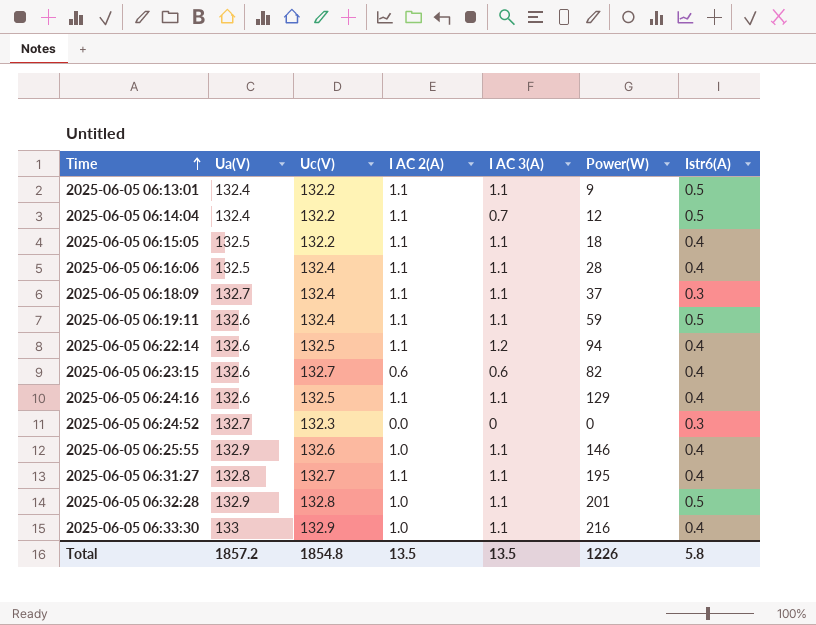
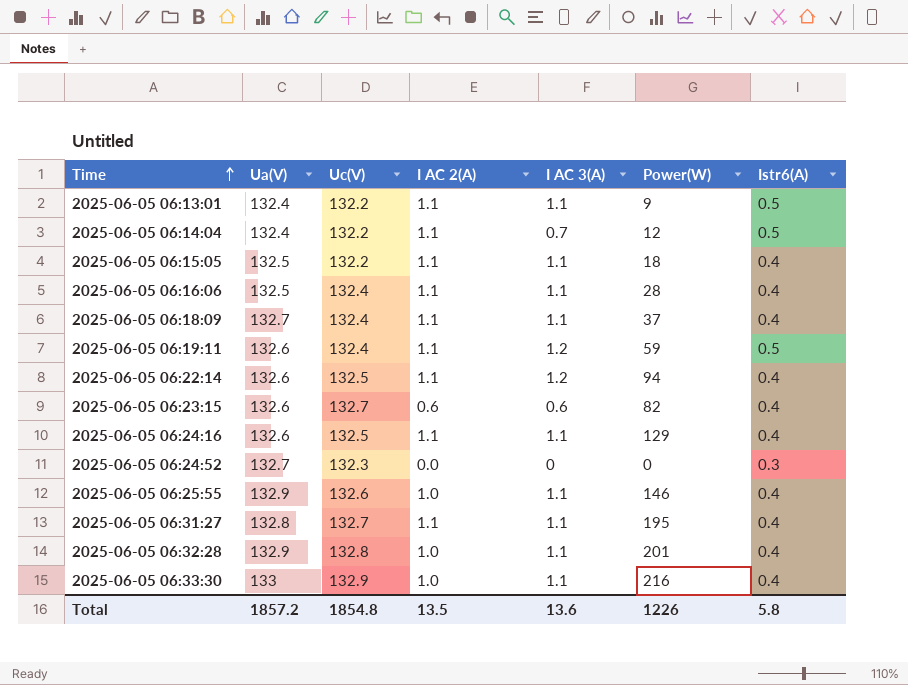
2025-06-05 06:18:09 | Istr6(A): 0.3 -> 0.4
2025-06-05 06:19:11 | I AC 3(A): 1.1 -> 1.2
2025-06-05 06:32:28 | Istr6(A): 0.5 -> 0.4
Total | I AC 3(A): 13.5 -> 13.6

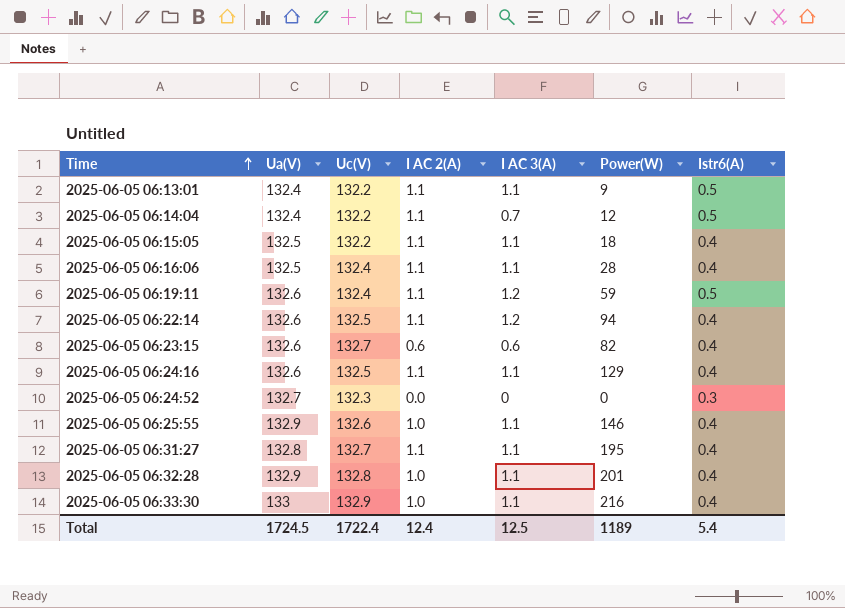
row 2025-06-05 06:18:09: 132.7 | 132.4 | 1.1 | 1.1 | 37 | 0.4 -> none
Total | Ua(V): 1857.2 -> 1724.5
Total | Uc(V): 1854.8 -> 1722.4
Total | I AC 2(A): 13.5 -> 12.4
Total | I AC 3(A): 13.6 -> 12.5
Total | Power(W): 1226 -> 1189
Total | Istr6(A): 5.8 -> 5.4

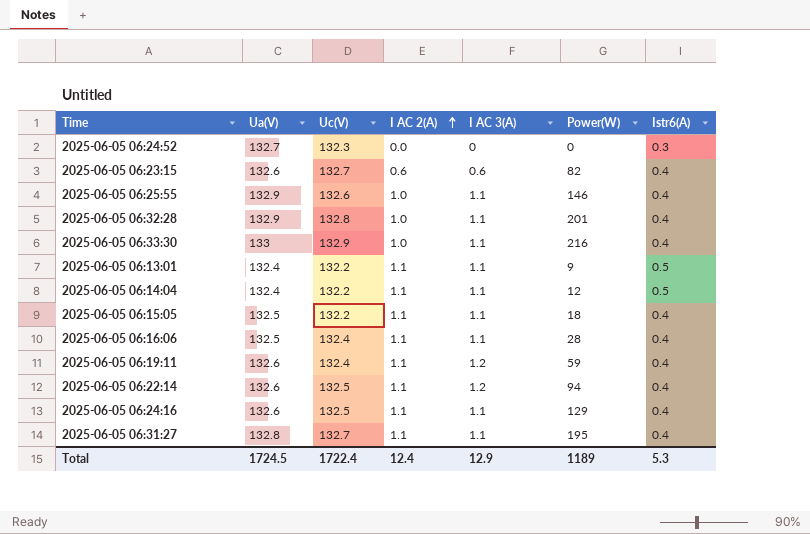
row order: Time ascending -> I AC 2(A) ascending
2025-06-05 06:14:04 | I AC 3(A): 0.7 -> 1.1
2025-06-05 06:19:11 | Istr6(A): 0.5 -> 0.4
Total | I AC 3(A): 12.5 -> 12.9
Total | Istr6(A): 5.4 -> 5.3

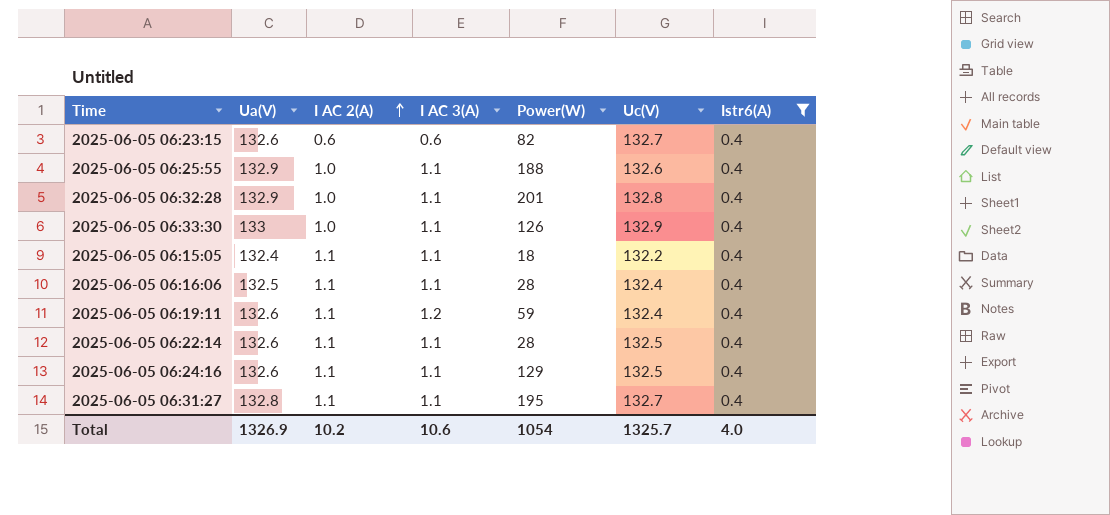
filter: none -> Istr6(A) = 0.4
column Uc(V) | position: 3 -> 6
2025-06-05 06:25:55 | Power(W): 146 -> 188
2025-06-05 06:33:30 | Power(W): 216 -> 126
2025-06-05 06:15:05 | Ua(V): 132.5 -> 132.4
2025-06-05 06:22:14 | I AC 3(A): 1.2 -> 1.1
2025-06-05 06:22:14 | Power(W): 94 -> 28
Total | Ua(V): 1724.5 -> 1326.9
Total | I AC 2(A): 12.4 -> 10.2
Total | I AC 3(A): 12.9 -> 10.6
Total | Power(W): 1189 -> 1054
Total | Uc(V): 1722.4 -> 1325.7
Total | Istr6(A): 5.3 -> 4.0

